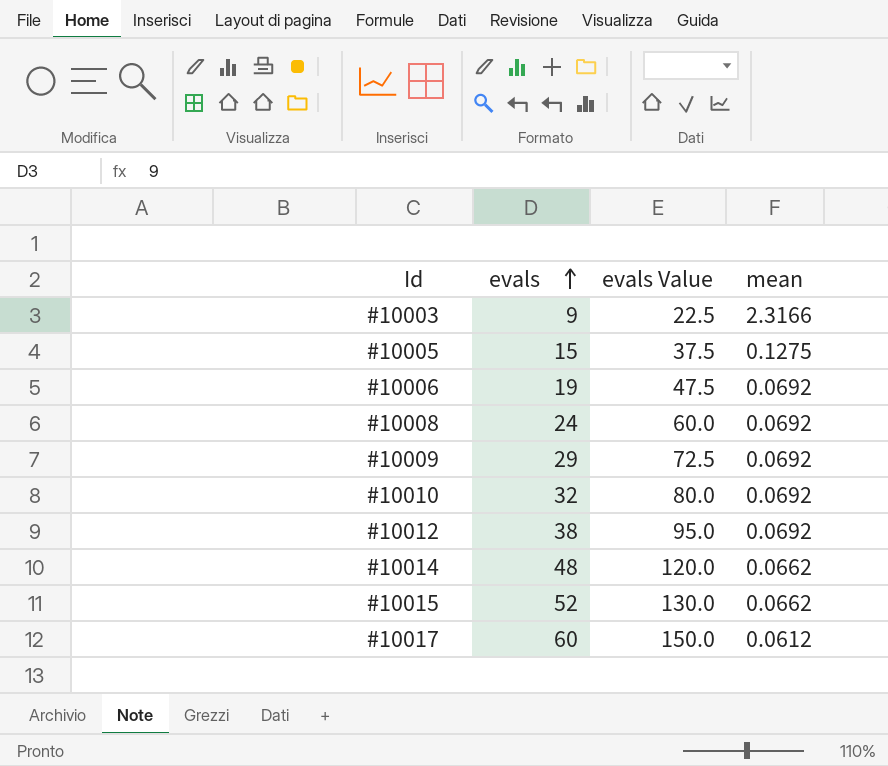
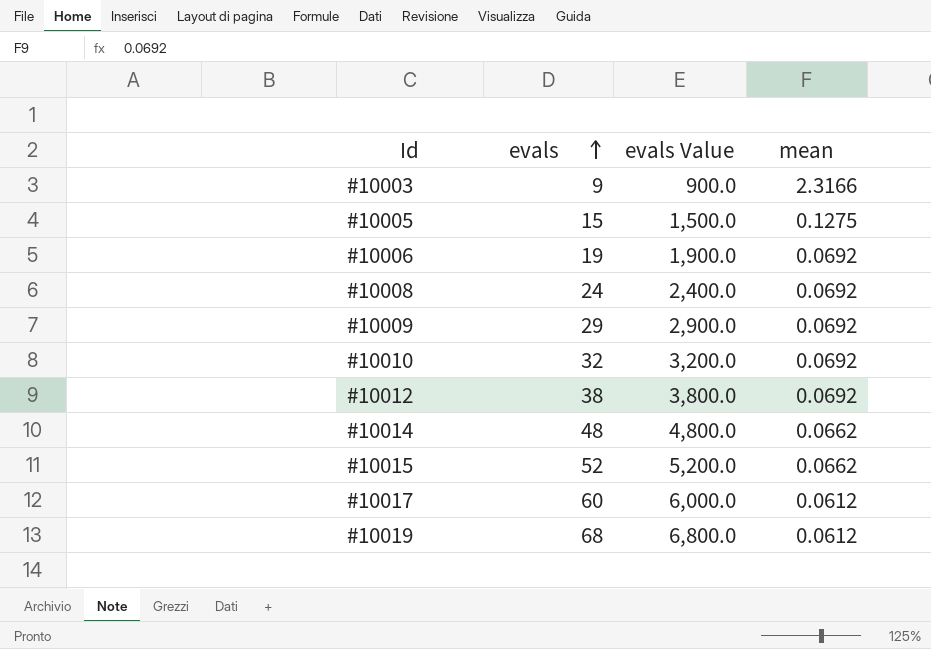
column evals Value | formula: [evals] * 2.5 -> [evals] * 100
row #10019: none -> 68 | 6,800.0 | 0.0612

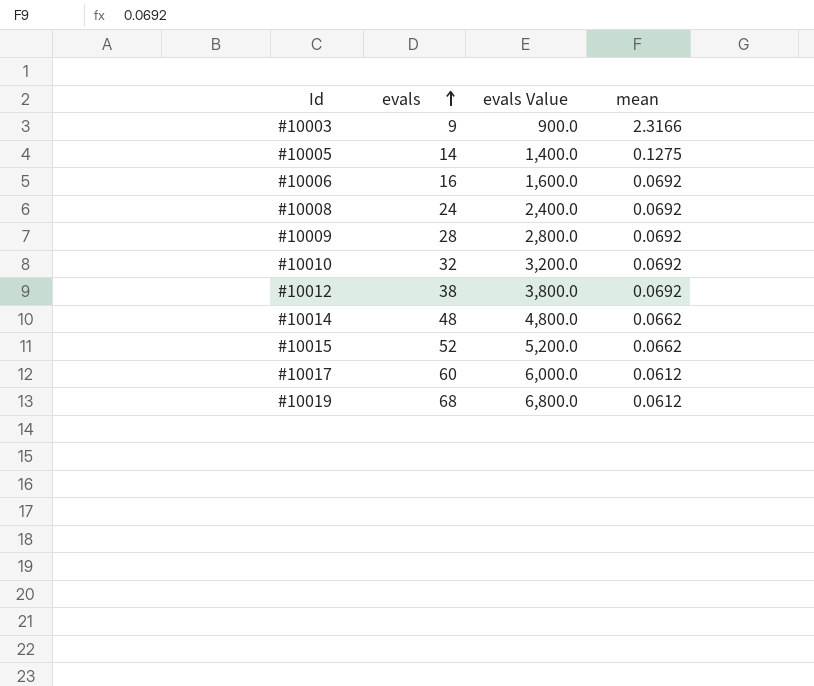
#10005 | evals: 15 -> 14
#10005 | evals Value: 1,500.0 -> 1,400.0
#10006 | evals: 19 -> 16
#10006 | evals Value: 1,900.0 -> 1,600.0
#10009 | evals: 29 -> 28
#10009 | evals Value: 2,900.0 -> 2,800.0

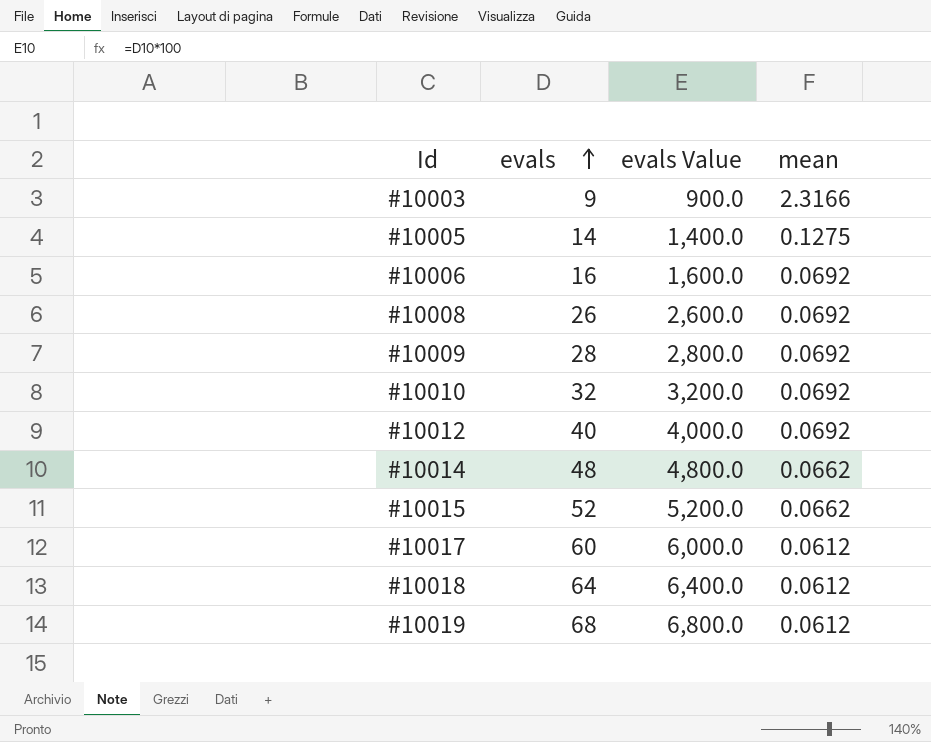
#10008 | evals: 24 -> 26
#10008 | evals Value: 2,400.0 -> 2,600.0
#10012 | evals: 38 -> 40
#10012 | evals Value: 3,800.0 -> 4,000.0
row #10018: none -> 64 | 6,400.0 | 0.0612

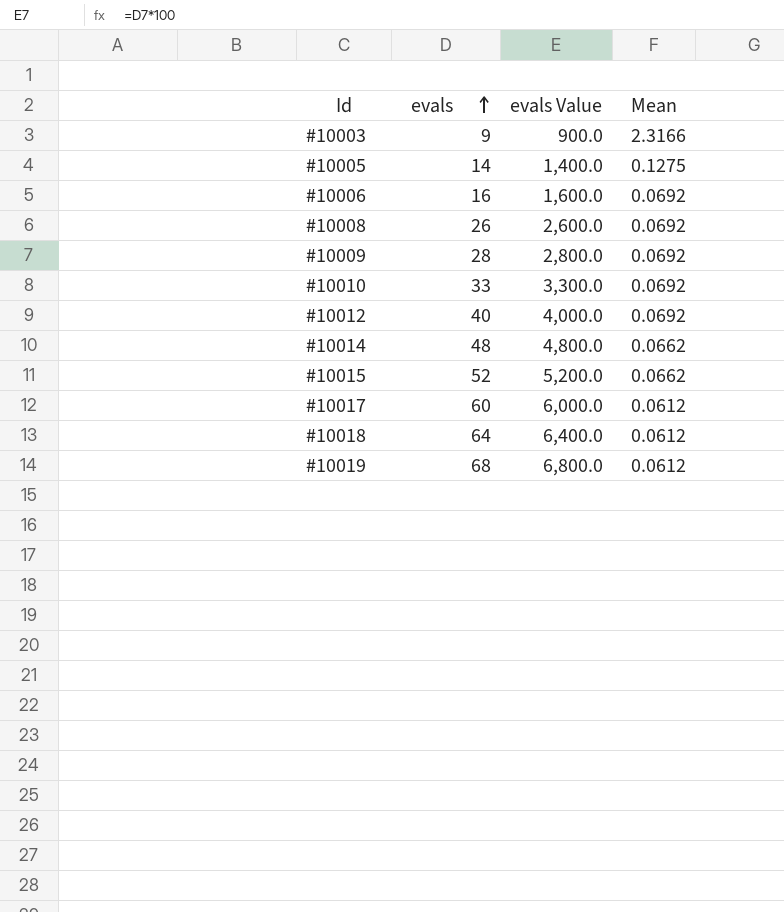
column name: mean -> Mean
#10010 | evals: 32 -> 33
#10010 | evals Value: 3,200.0 -> 3,300.0

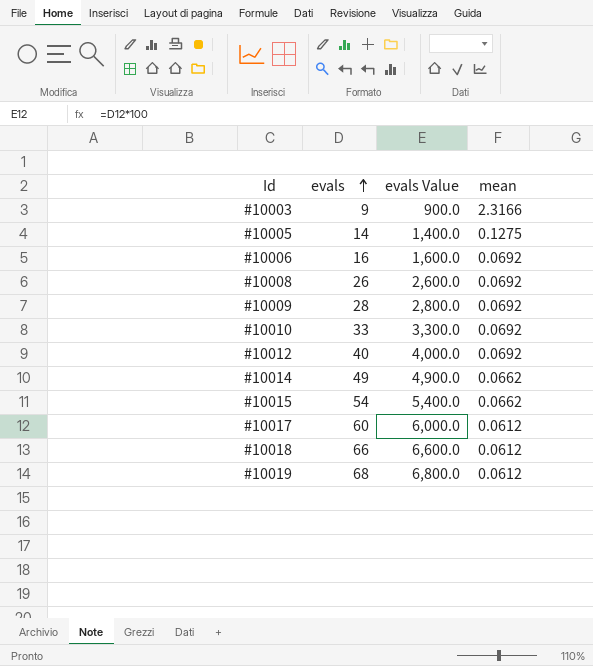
column name: Mean -> mean
#10014 | evals: 48 -> 49
#10014 | evals Value: 4,800.0 -> 4,900.0
#10015 | evals: 52 -> 54
#10015 | evals Value: 5,200.0 -> 5,400.0
#10018 | evals: 64 -> 66
#10018 | evals Value: 6,400.0 -> 6,600.0

